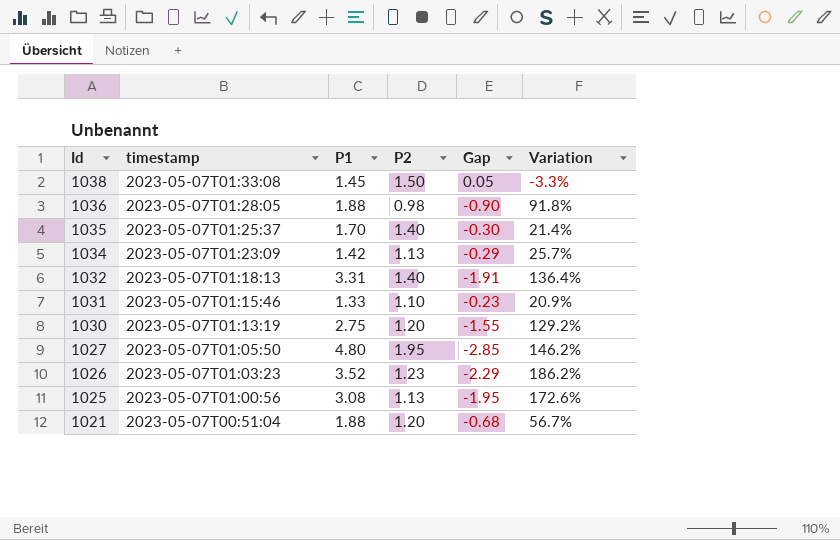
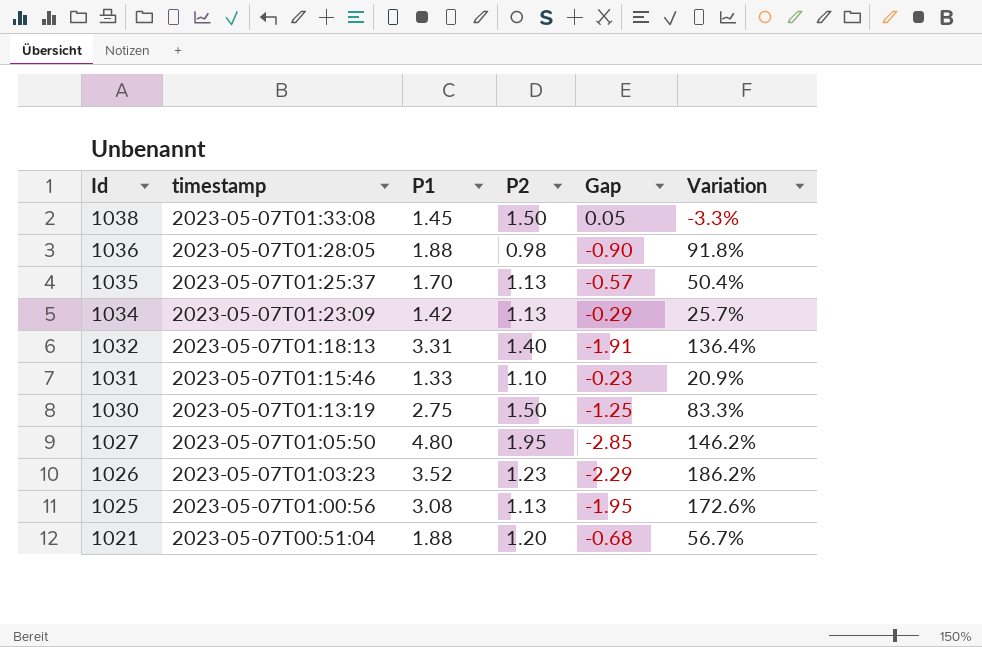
1035 | P2: 1.40 -> 1.13
1035 | Gap: -0.30 -> -0.57
1035 | Variation: 21.4% -> 50.4%
1030 | P2: 1.20 -> 1.50
1030 | Gap: -1.55 -> -1.25
1030 | Variation: 129.2% -> 83.3%

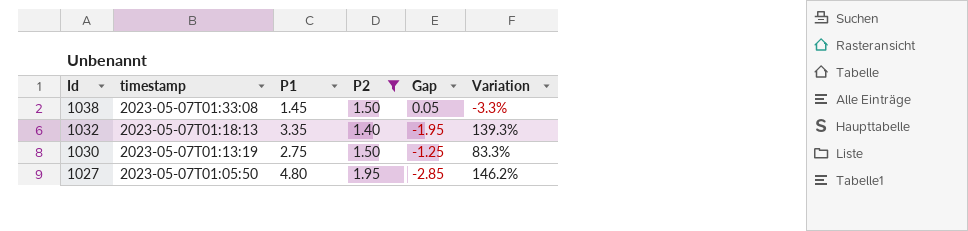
filter: none -> P2 >= 1.40
1032 | P1: 3.31 -> 3.35
1032 | Gap: -1.91 -> -1.95
1032 | Variation: 136.4% -> 139.3%

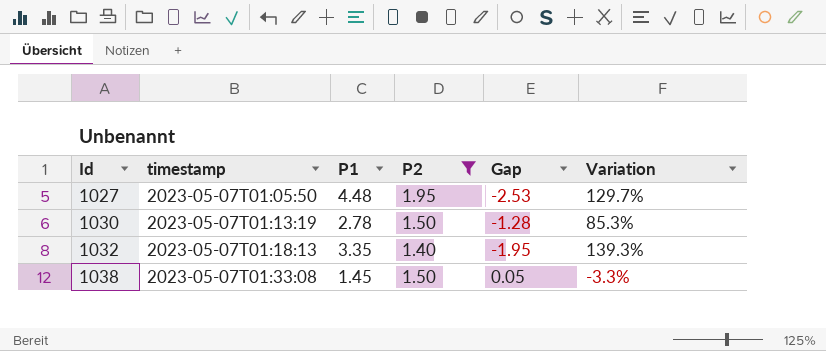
row order: Id descending -> Id ascending
1027 | P1: 4.80 -> 4.48
1027 | Gap: -2.85 -> -2.53
1027 | Variation: 146.2% -> 129.7%
1030 | P1: 2.75 -> 2.78
1030 | Gap: -1.25 -> -1.28
1030 | Variation: 83.3% -> 85.3%

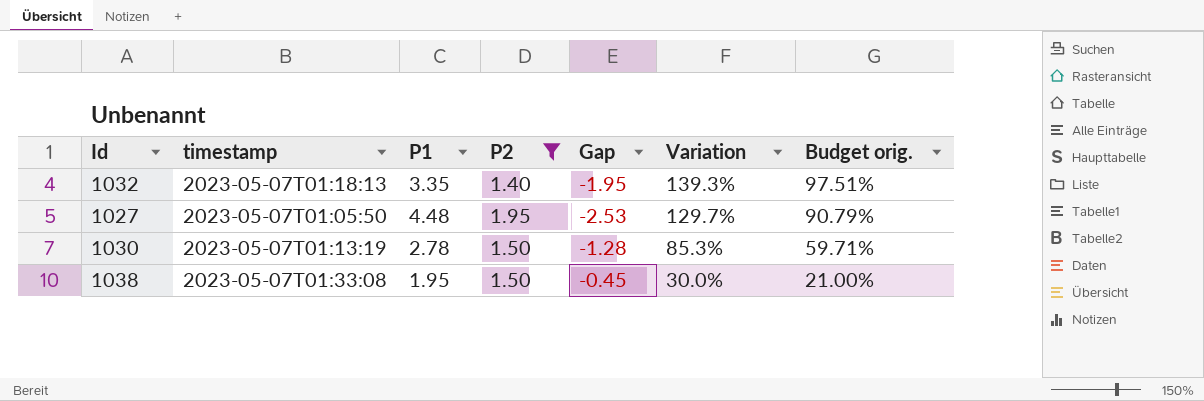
row order: Id ascending -> Variation descending
column Budget orig. | formula: none -> [Variation] * 0.7
1038 | P1: 1.45 -> 1.95
1038 | Gap: 0.05 -> -0.45
1038 | Variation: -3.3% -> 30.0%

